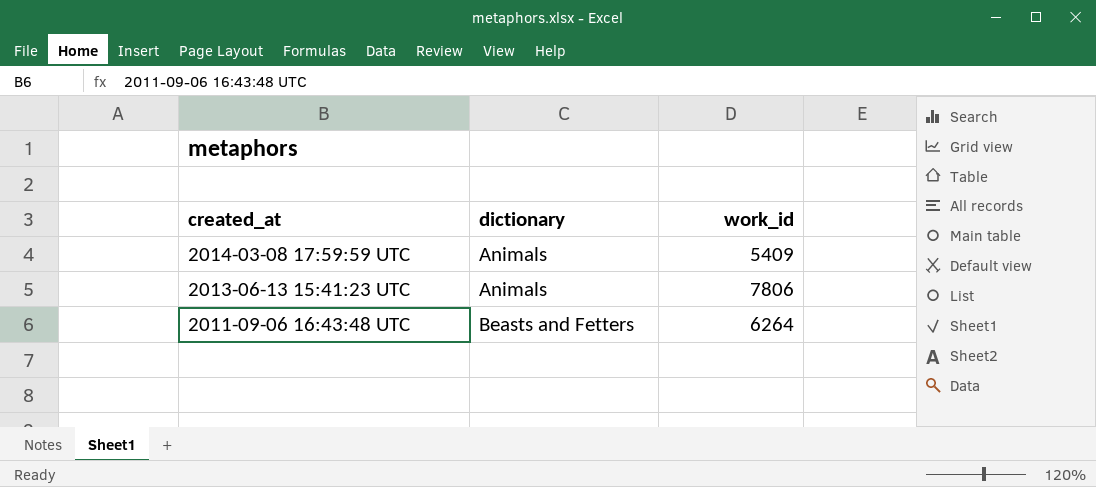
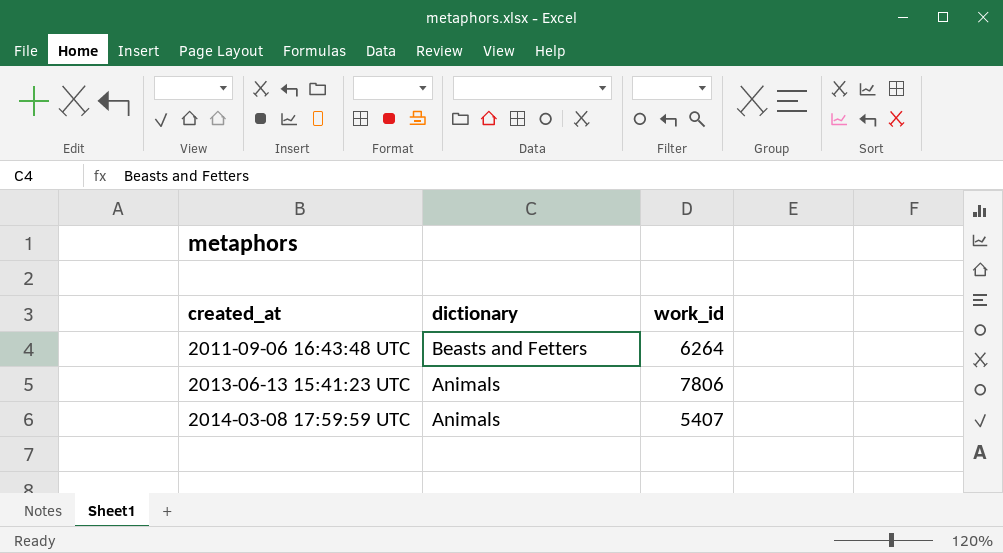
row order: created_at descending -> created_at ascending
2014-03-08 17:59:59 UTC | work_id: 5409 -> 5407

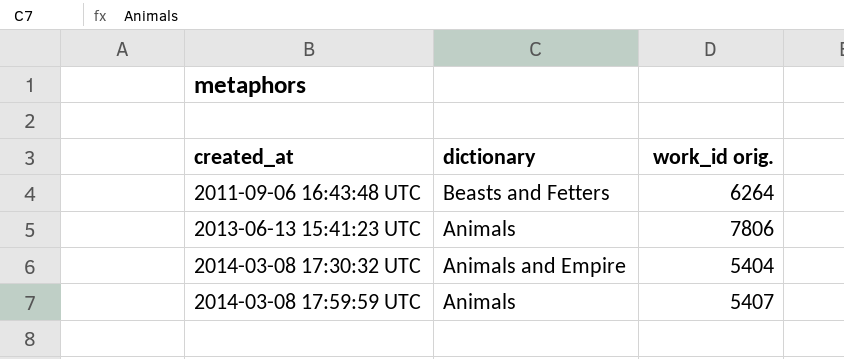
column name: work_id -> work_id orig.
row 2014-03-08 17:30:32 UTC: none -> Animals and Empire | 5404

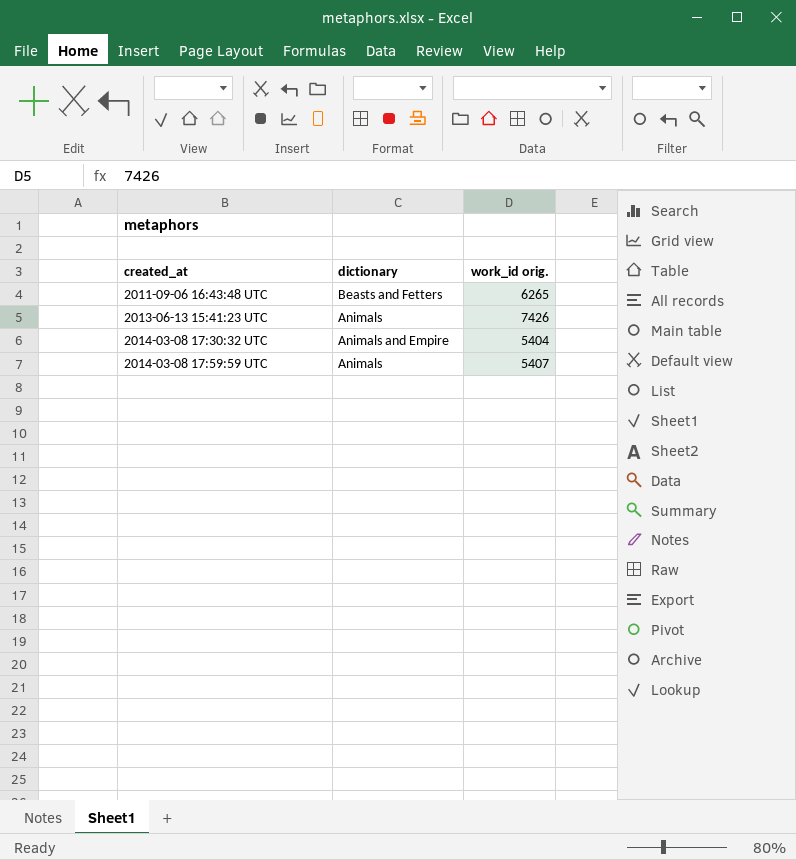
2011-09-06 16:43:48 UTC | work_id orig.: 6264 -> 6265
2013-06-13 15:41:23 UTC | work_id orig.: 7806 -> 7426

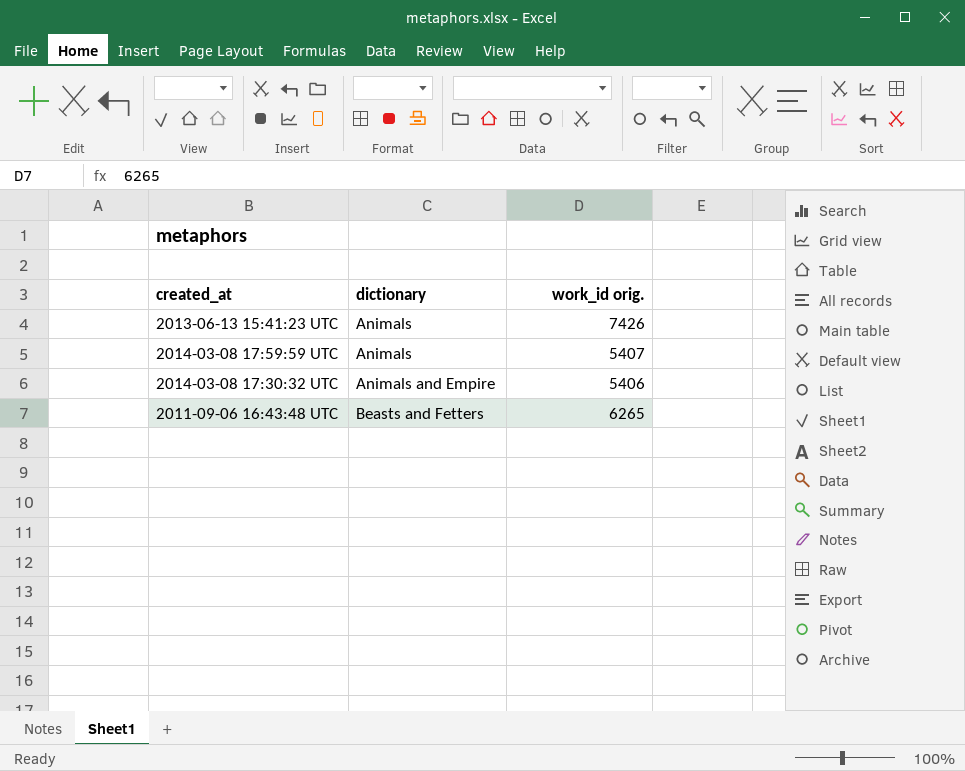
row order: created_at ascending -> dictionary ascending
2014-03-08 17:30:32 UTC | work_id orig.: 5404 -> 5406

